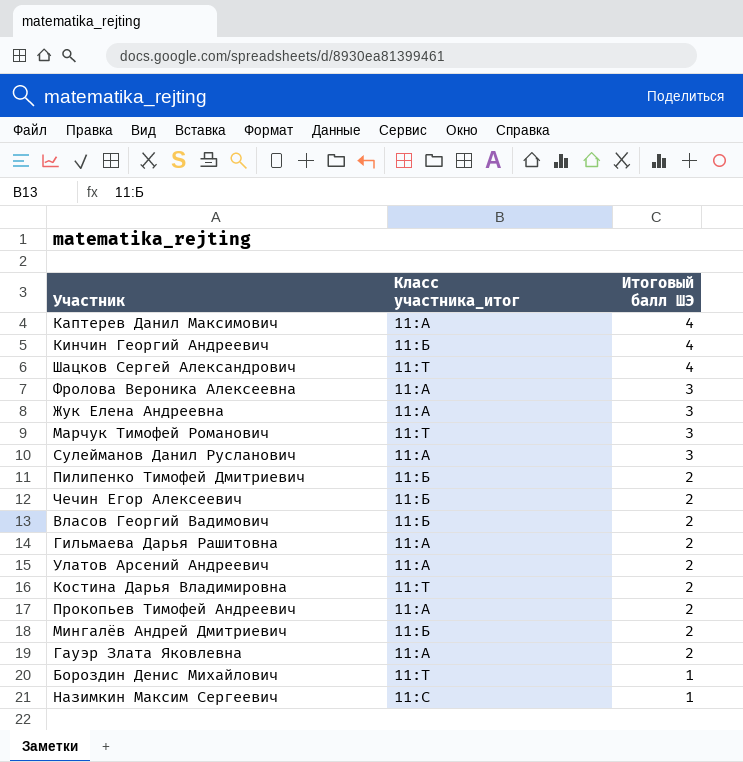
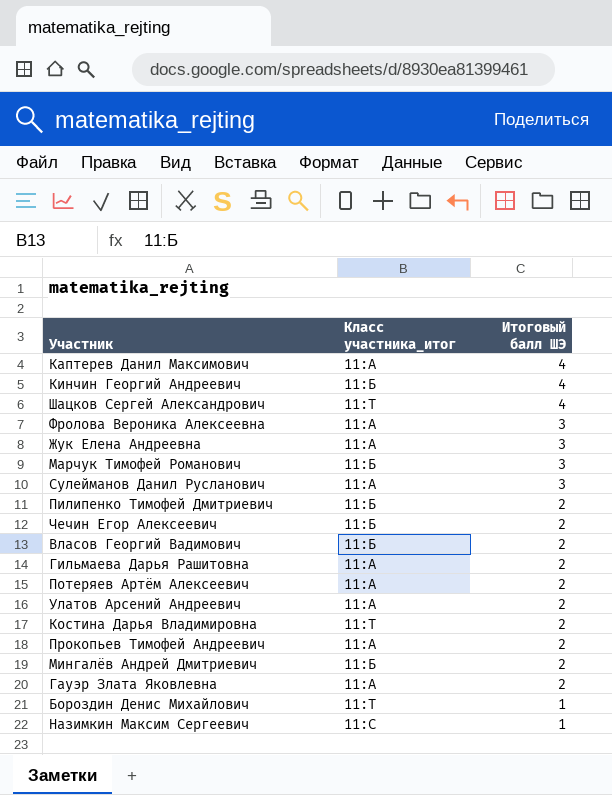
Марчук Тимофей Романович | Класс участника_итог: 11:Т -> 11:Б
row Потеряев Артём Алексеевич: none -> 11:А | 2

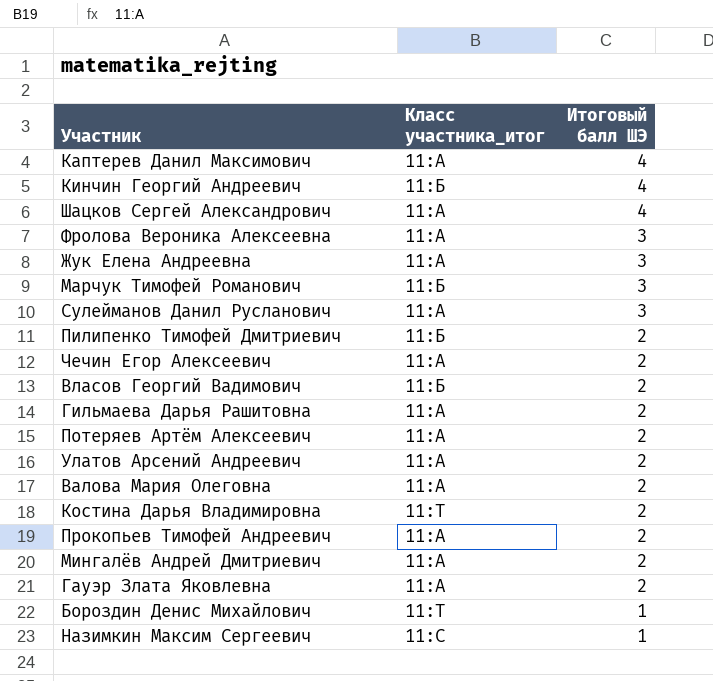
Шацков Сергей Александрович | Класс участника_итог: 11:Т -> 11:А
Чечин Егор Алексеевич | Класс участника_итог: 11:Б -> 11:А
row Валова Мария Олеговна: none -> 11:А | 2
Мингалёв Андрей Дмитриевич | Класс участника_итог: 11:Б -> 11:А

